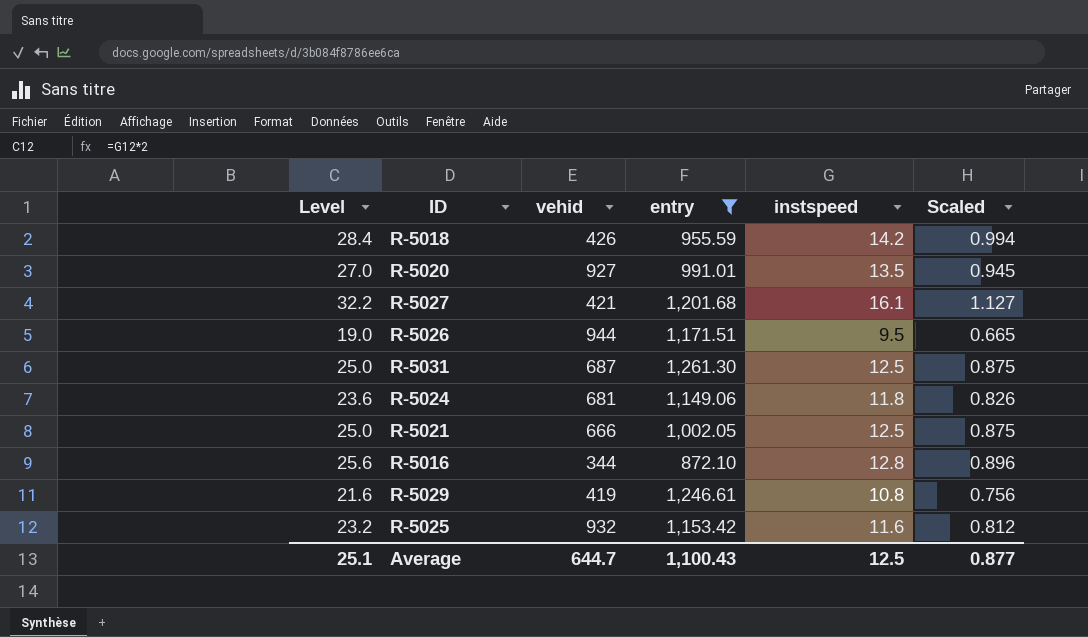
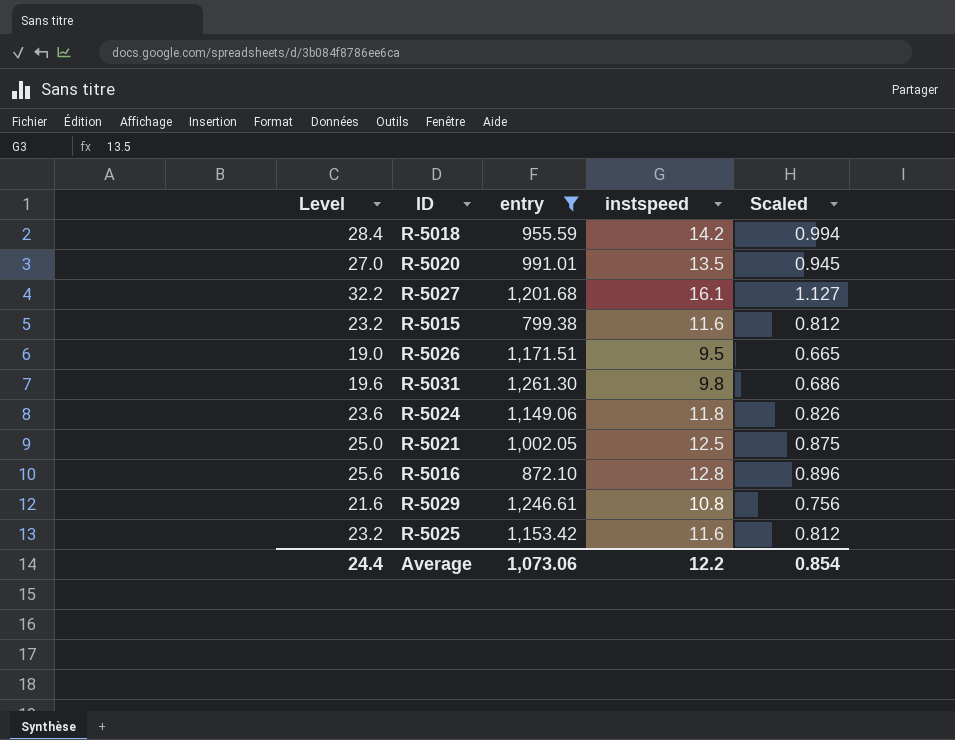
column vehid | position: 3 -> none
row R-5015: none -> 23.2 | 799.38 | 11.6 | 0.812
R-5031 | Level: 25.0 -> 19.6
R-5031 | instspeed: 12.5 -> 9.8
R-5031 | Scaled: 0.875 -> 0.686
Average | Level: 25.1 -> 24.4
Average | entry: 1,100.43 -> 1,073.06
Average | instspeed: 12.5 -> 12.2
Average | Scaled: 0.877 -> 0.854

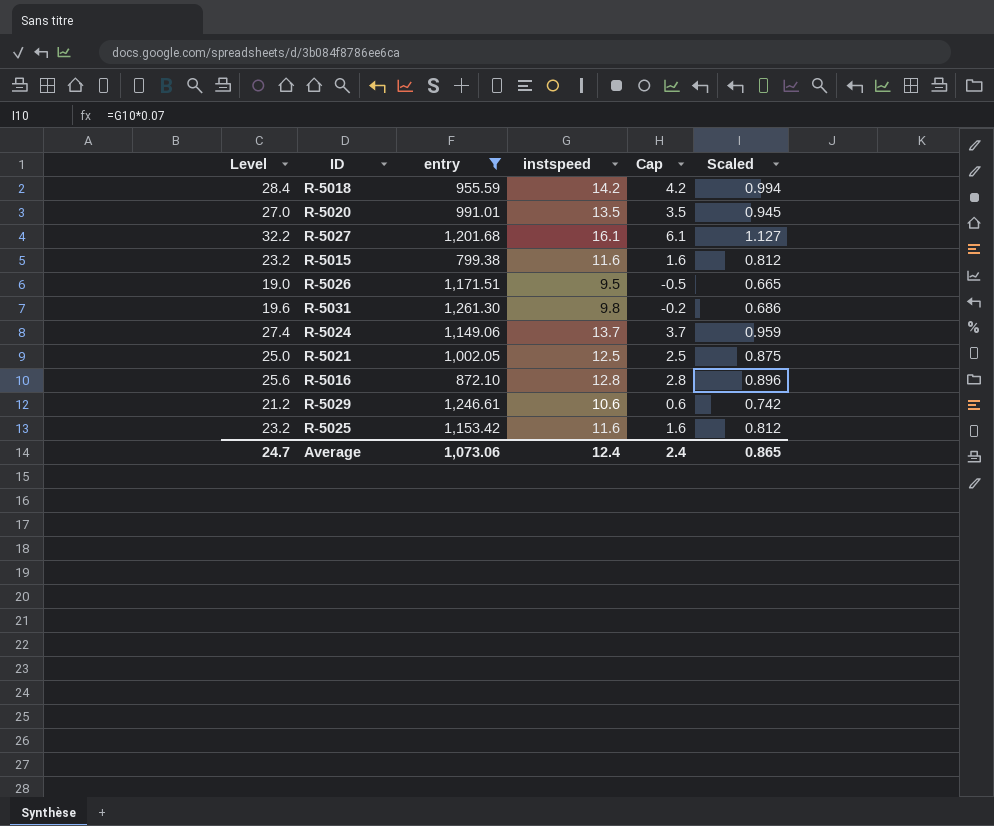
column Cap | formula: none -> [instspeed] - 10
R-5024 | Level: 23.6 -> 27.4
R-5024 | instspeed: 11.8 -> 13.7
R-5024 | Scaled: 0.826 -> 0.959
R-5029 | Level: 21.6 -> 21.2
R-5029 | instspeed: 10.8 -> 10.6
R-5029 | Scaled: 0.756 -> 0.742
Average | Level: 24.4 -> 24.7
Average | instspeed: 12.2 -> 12.4
Average | Scaled: 0.854 -> 0.865

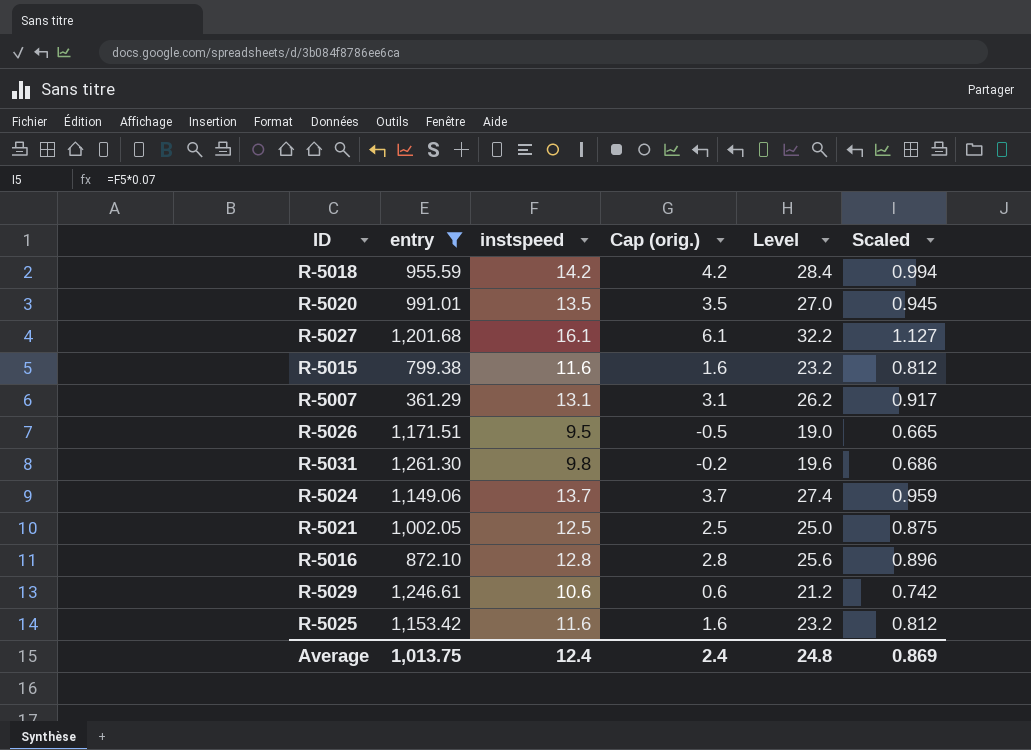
column name: Cap -> Cap (orig.)
column Level | position: 1 -> 5
row R-5007: none -> 361.29 | 13.1 | 3.1 | 26.2 | 0.917
Average | entry: 1,073.06 -> 1,013.75
Average | Level: 24.7 -> 24.8
Average | Scaled: 0.865 -> 0.869

